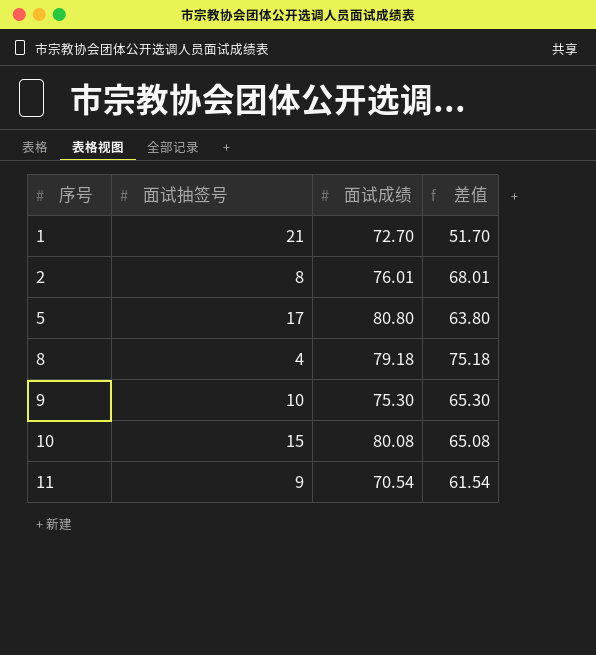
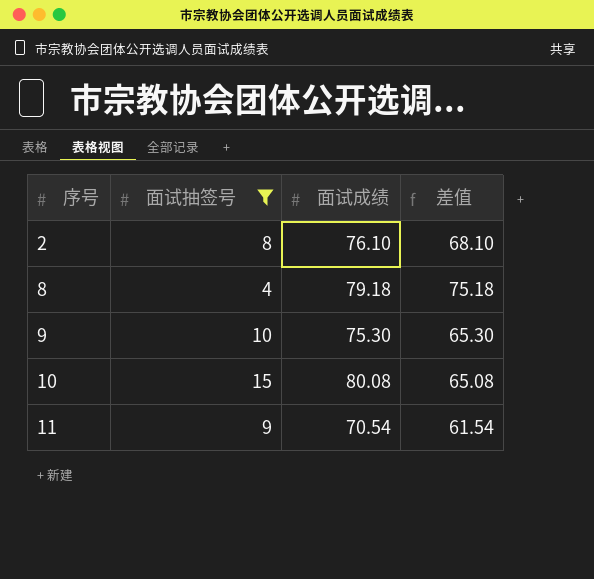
filter: none -> 面试抽签号 <= 15
2 | 面试成绩: 76.01 -> 76.10
2 | 差值: 68.01 -> 68.10

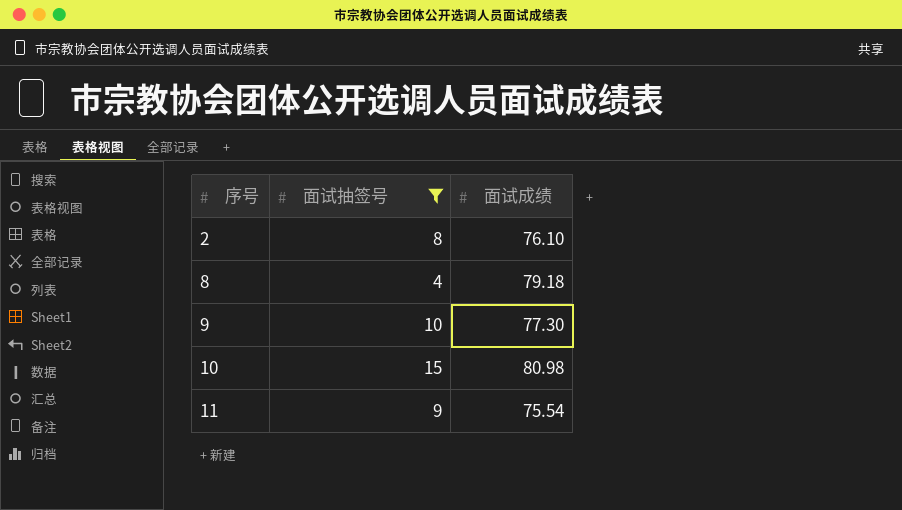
column 差值 | formula: [面试成绩] - [面试抽签号] -> none
9 | 面试成绩: 75.30 -> 77.30
10 | 面试成绩: 80.08 -> 80.98
11 | 面试成绩: 70.54 -> 75.54

